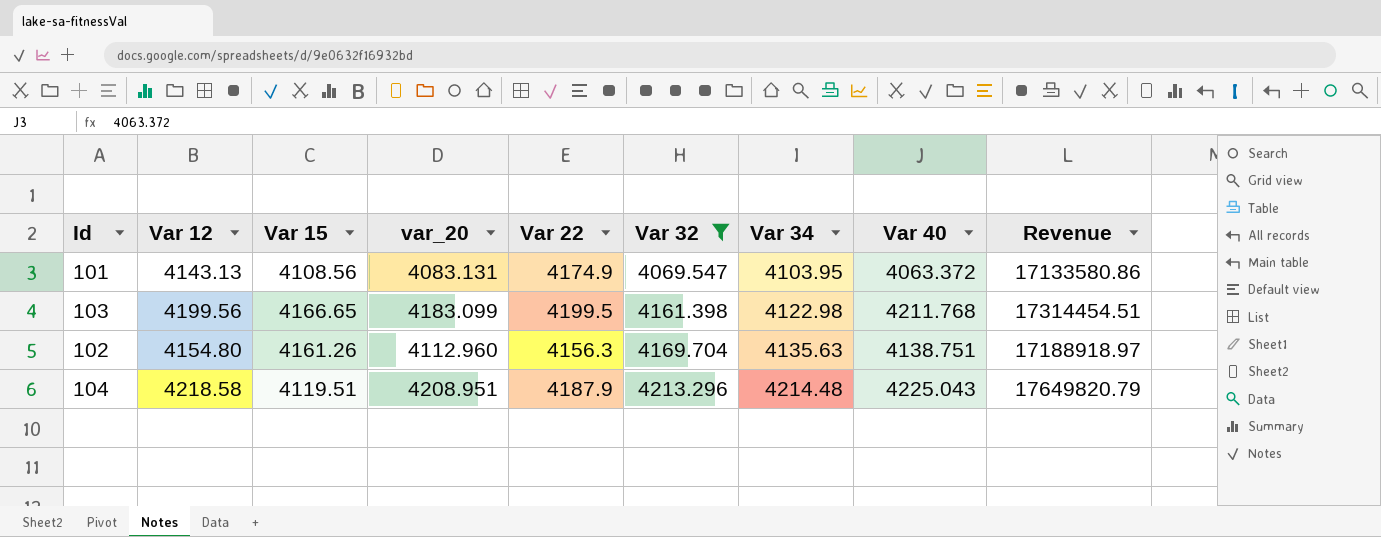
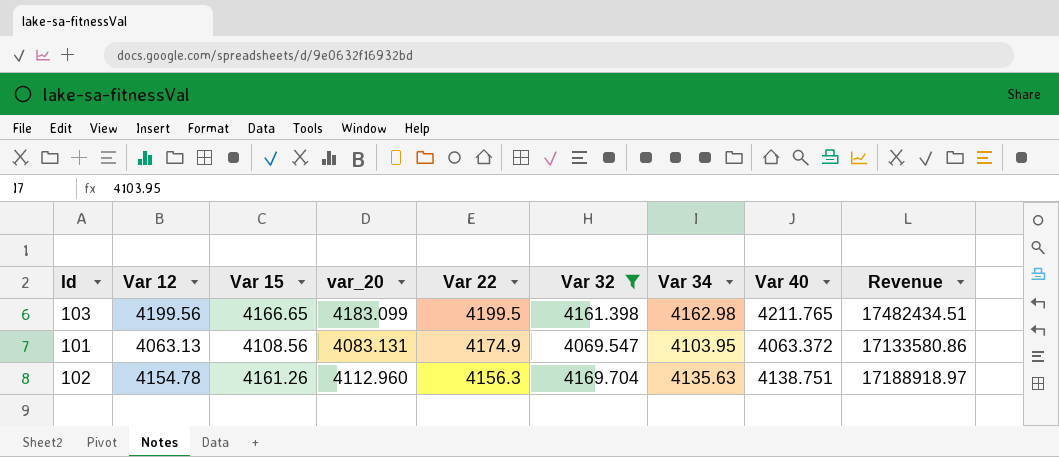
row order: Var 32 ascending -> Var 22 descending
row 104: 4218.58 | 4119.51 | 4208.951 | 4187.9 | 4213.296 | 4214.48 | 4225.043 | 17649820.79 -> none
103 | Var 34: 4122.98 -> 4162.98
103 | Var 40: 4211.768 -> 4211.765
103 | Revenue: 17314454.51 -> 17482434.51
101 | Var 12: 4143.13 -> 4063.13
102 | Var 12: 4154.80 -> 4154.78

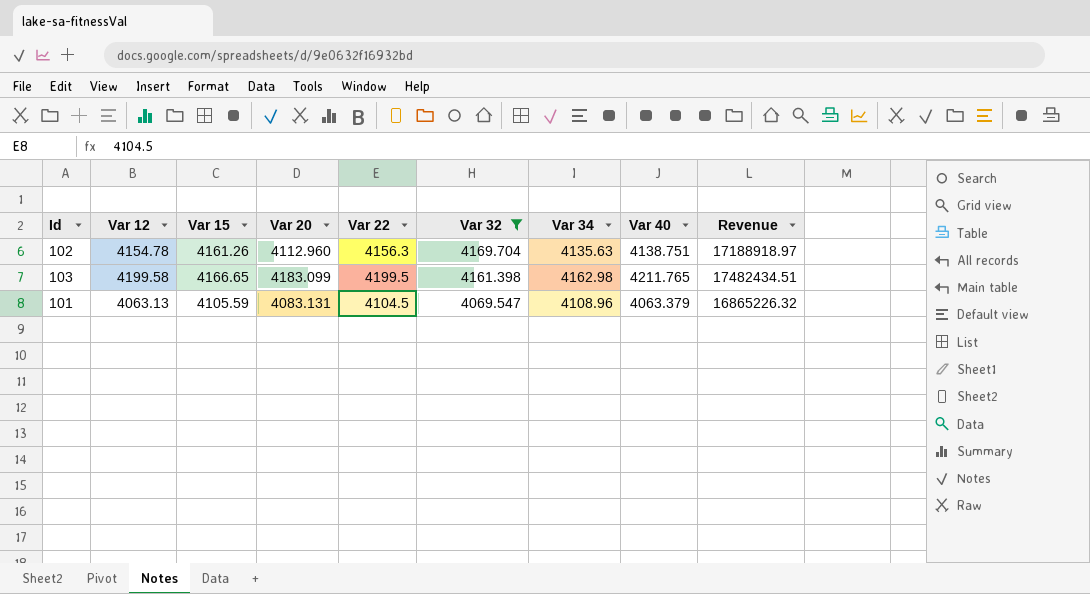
row order: Var 22 descending -> Var 32 descending
column name: var_20 -> Var 20
103 | Var 12: 4199.56 -> 4199.58
101 | Var 15: 4108.56 -> 4105.59
101 | Var 22: 4174.9 -> 4104.5
101 | Var 34: 4103.95 -> 4108.96
101 | Var 40: 4063.372 -> 4063.379
101 | Revenue: 17133580.86 -> 16865226.32

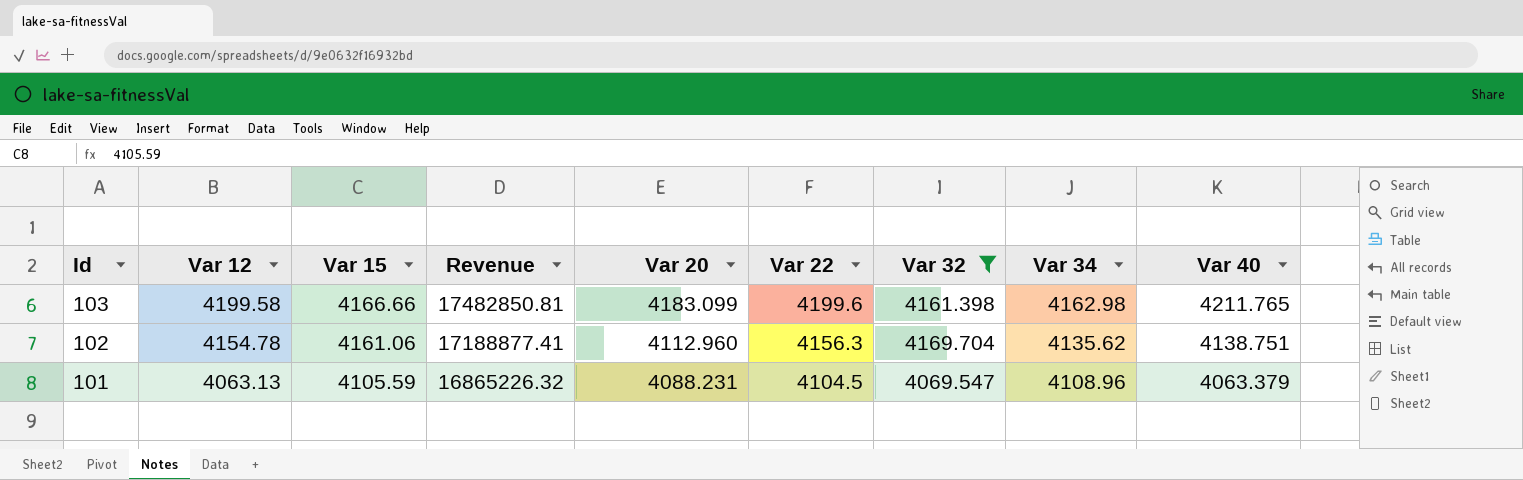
row order: Var 32 descending -> Id descending
column Revenue | position: 9 -> 4
103 | Var 15: 4166.65 -> 4166.66
103 | Revenue: 17482434.51 -> 17482850.81
103 | Var 22: 4199.5 -> 4199.6
102 | Var 15: 4161.26 -> 4161.06
102 | Revenue: 17188918.97 -> 17188877.41
102 | Var 34: 4135.63 -> 4135.62
101 | Var 20: 4083.131 -> 4088.231

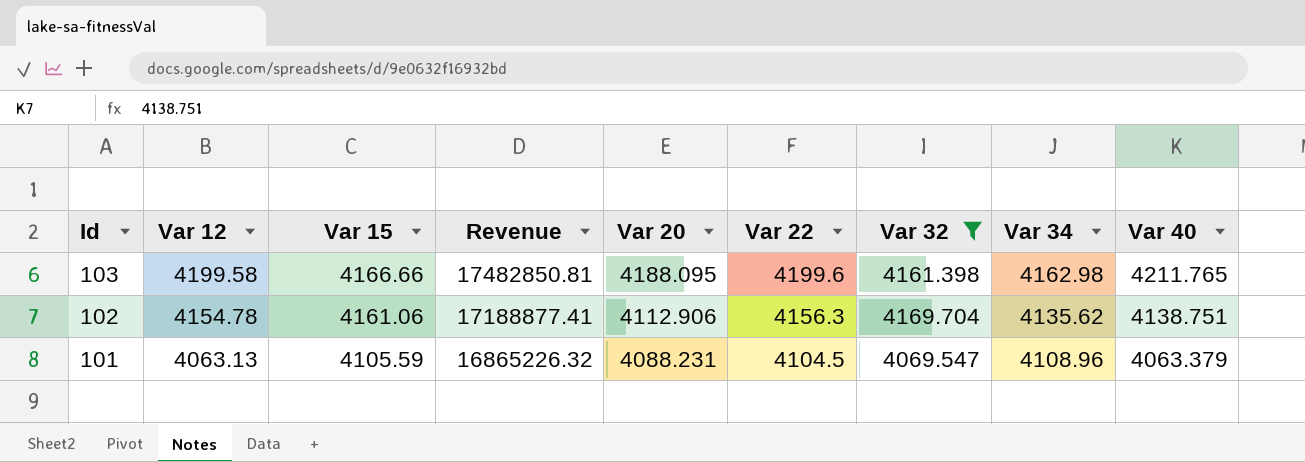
103 | Var 20: 4183.099 -> 4188.095
102 | Var 20: 4112.960 -> 4112.906

